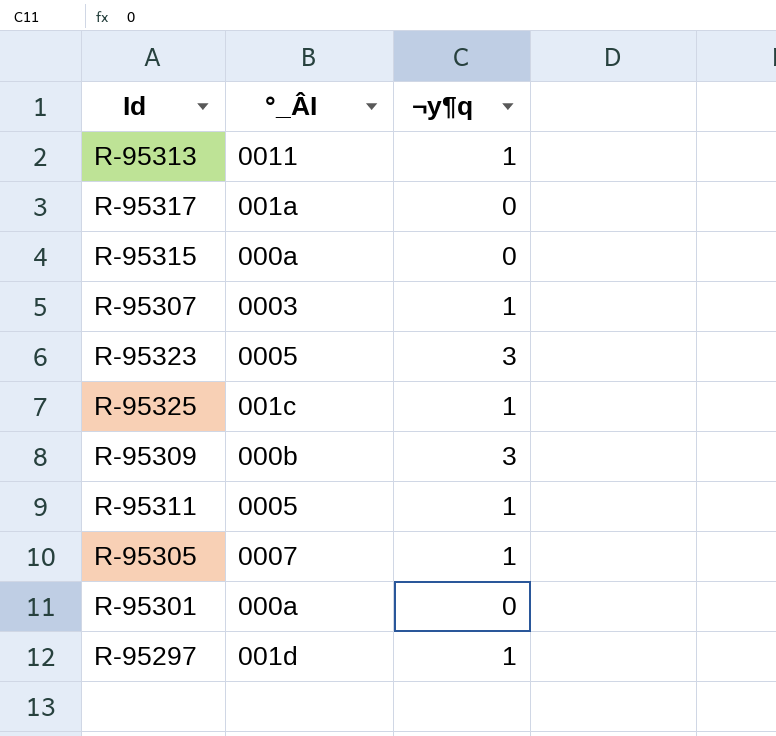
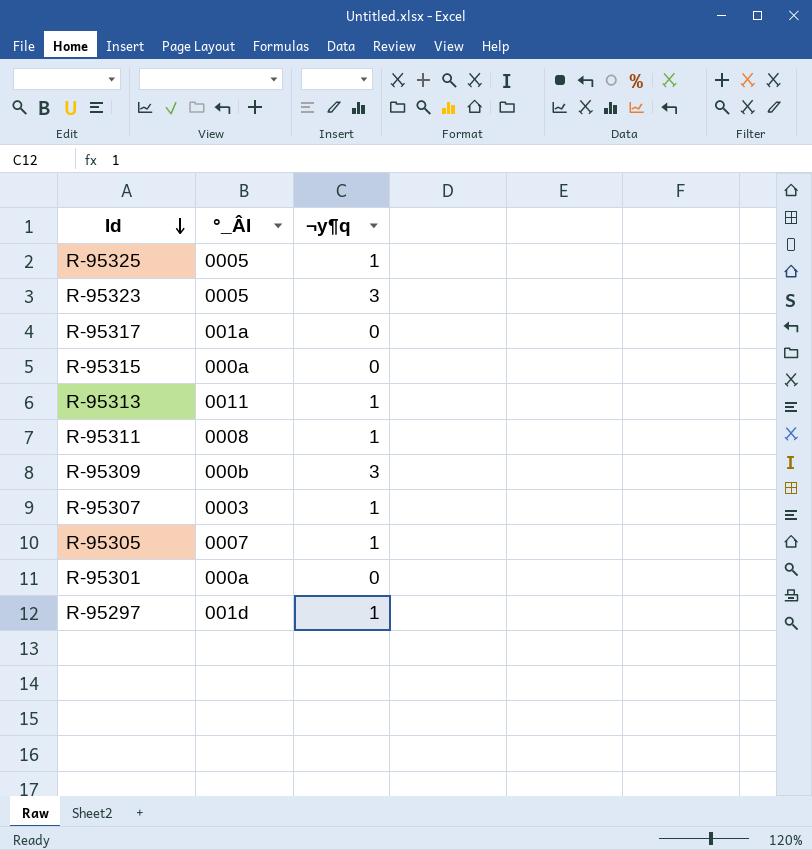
row order: none -> Id descending
R-95325 | °_ÂI: 001c -> 0005
R-95311 | °_ÂI: 0005 -> 0008

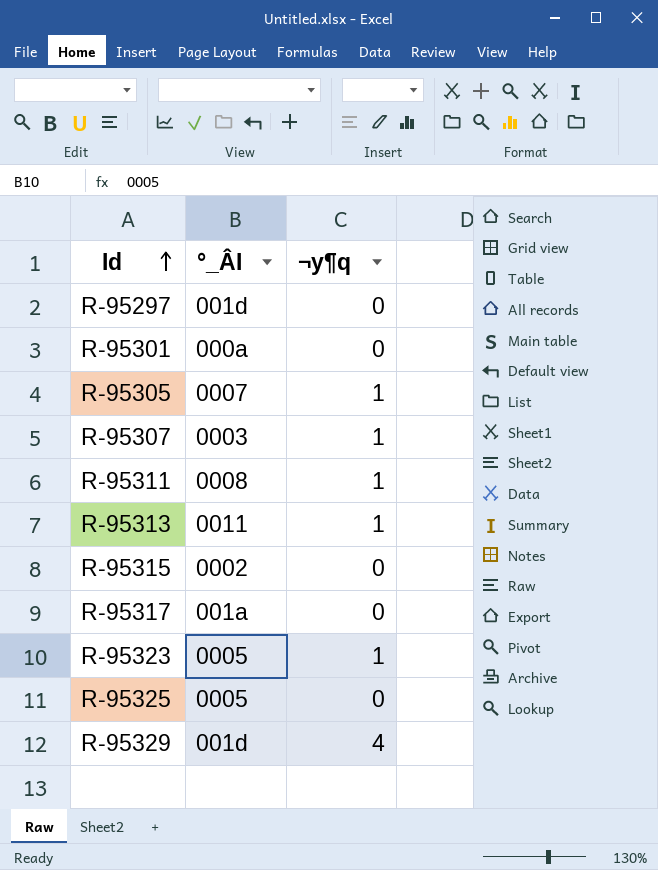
row order: Id descending -> Id ascending
row R-95309: 000b | 3 -> none
R-95297 | ¬y¶q: 1 -> 0
R-95315 | °_ÂI: 000a -> 0002
R-95323 | ¬y¶q: 3 -> 1
R-95325 | ¬y¶q: 1 -> 0
row R-95329: none -> 001d | 4

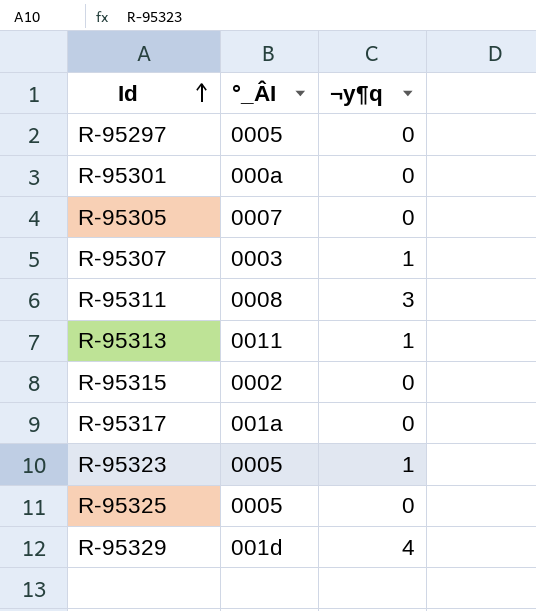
R-95297 | °_ÂI: 001d -> 0005
R-95305 | ¬y¶q: 1 -> 0
R-95311 | ¬y¶q: 1 -> 3

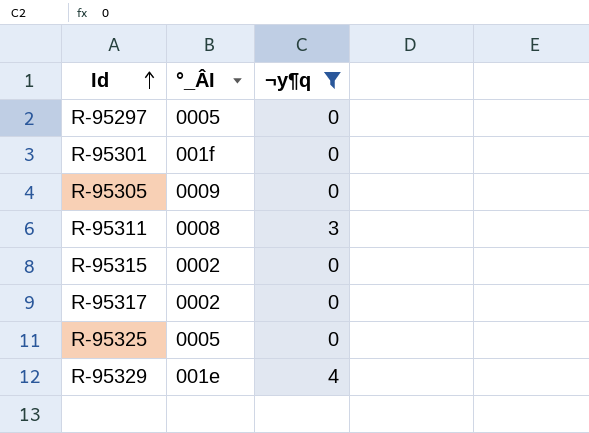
filter: none -> ¬y¶q != 1
R-95301 | °_ÂI: 000a -> 001f
R-95305 | °_ÂI: 0007 -> 0009
R-95317 | °_ÂI: 001a -> 0002
R-95329 | °_ÂI: 001d -> 001e

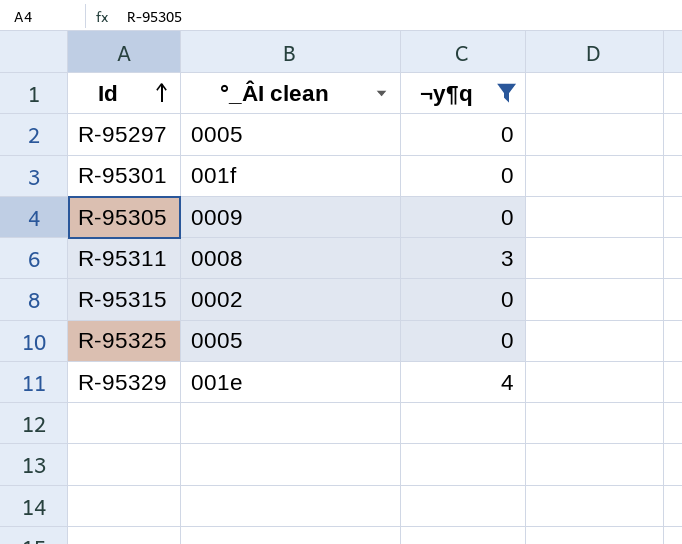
column name: °_ÂI -> °_ÂI clean
row R-95317: 0002 | 0 -> none

